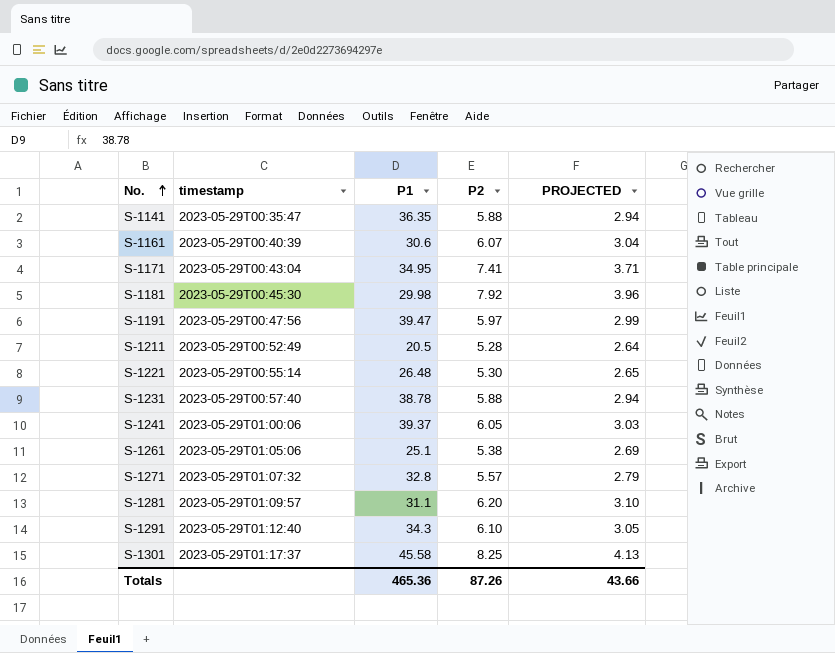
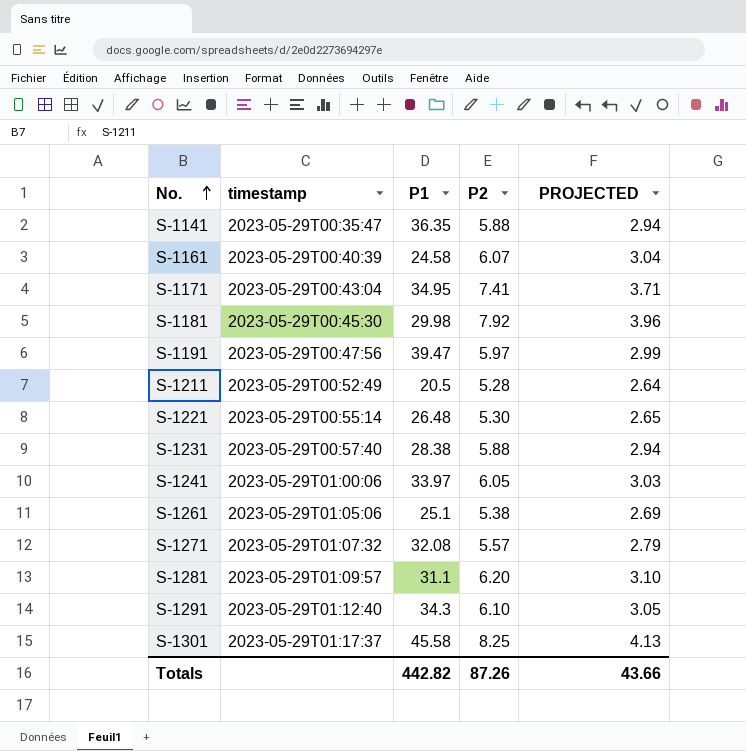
S-1161 | P1: 30.6 -> 24.58
S-1231 | P1: 38.78 -> 28.38
S-1241 | P1: 39.37 -> 33.97
S-1271 | P1: 32.8 -> 32.08
Totals | P1: 465.36 -> 442.82

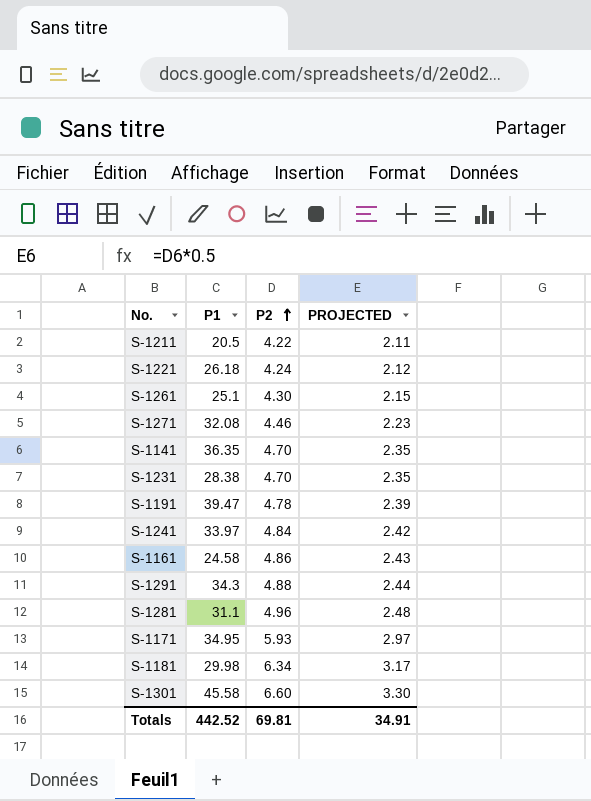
row order: No. ascending -> P2 ascending
column timestamp | position: 2 -> none
S-1211 | P2: 5.28 -> 4.22
S-1211 | PROJECTED: 2.64 -> 2.11
S-1221 | P1: 26.48 -> 26.18
S-1221 | P2: 5.30 -> 4.24
S-1221 | PROJECTED: 2.65 -> 2.12
S-1261 | P2: 5.38 -> 4.30
S-1261 | PROJECTED: 2.69 -> 2.15
S-1271 | P2: 5.57 -> 4.46
S-1271 | PROJECTED: 2.79 -> 2.23
S-1141 | P2: 5.88 -> 4.70
S-1141 | PROJECTED: 2.94 -> 2.35
S-1231 | P2: 5.88 -> 4.70
S-1231 | PROJECTED: 2.94 -> 2.35
S-1191 | P2: 5.97 -> 4.78
S-1191 | PROJECTED: 2.99 -> 2.39
S-1241 | P2: 6.05 -> 4.84
S-1241 | PROJECTED: 3.03 -> 2.42
S-1161 | P2: 6.07 -> 4.86
S-1161 | PROJECTED: 3.04 -> 2.43
S-1291 | P2: 6.10 -> 4.88
S-1291 | PROJECTED: 3.05 -> 2.44
S-1281 | P2: 6.20 -> 4.96
S-1281 | PROJECTED: 3.10 -> 2.48
S-1171 | P2: 7.41 -> 5.93
S-1171 | PROJECTED: 3.71 -> 2.97
S-1181 | P2: 7.92 -> 6.34
S-1181 | PROJECTED: 3.96 -> 3.17
S-1301 | P2: 8.25 -> 6.60
S-1301 | PROJECTED: 4.13 -> 3.30
Totals | P1: 442.82 -> 442.52
Totals | P2: 87.26 -> 69.81
Totals | PROJECTED: 43.66 -> 34.91

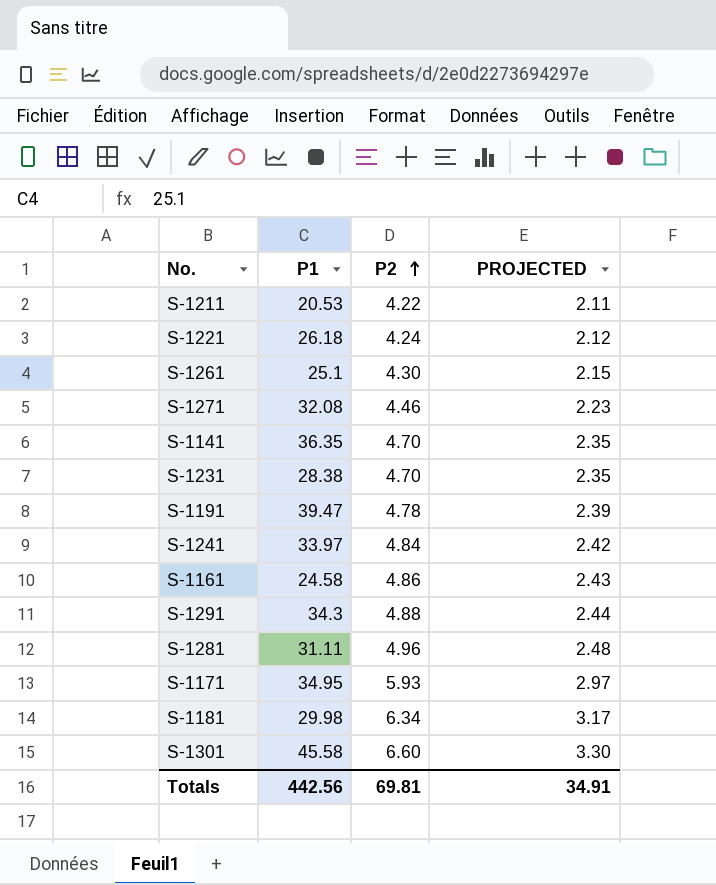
S-1211 | P1: 20.5 -> 20.53
S-1281 | P1: 31.1 -> 31.11
Totals | P1: 442.52 -> 442.56

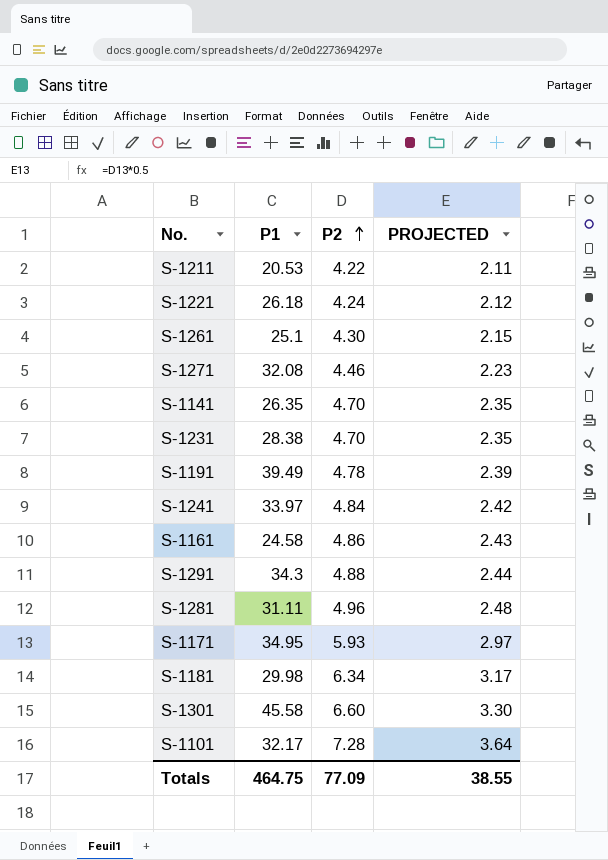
S-1141 | P1: 36.35 -> 26.35
S-1191 | P1: 39.47 -> 39.49
row S-1101: none -> 32.17 | 7.28 | 3.64
Totals | P1: 442.56 -> 464.75
Totals | P2: 69.81 -> 77.09
Totals | PROJECTED: 34.91 -> 38.55

